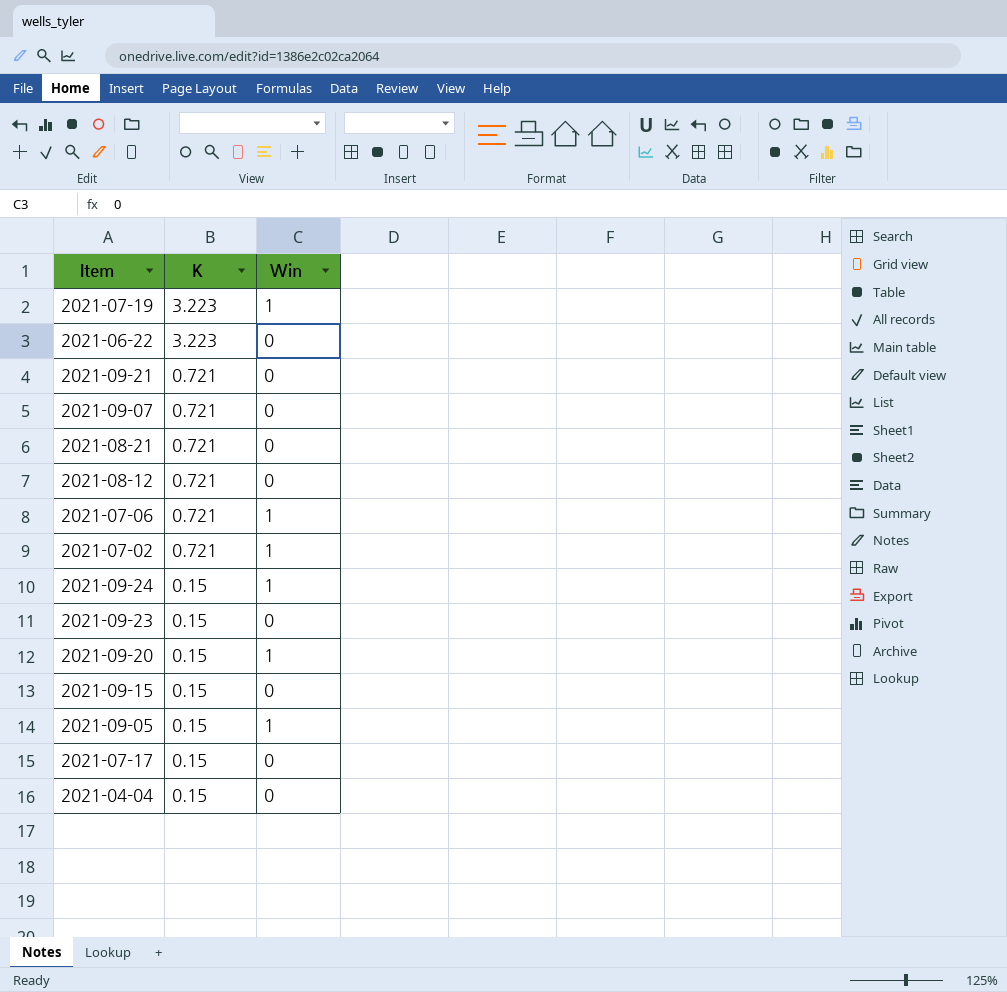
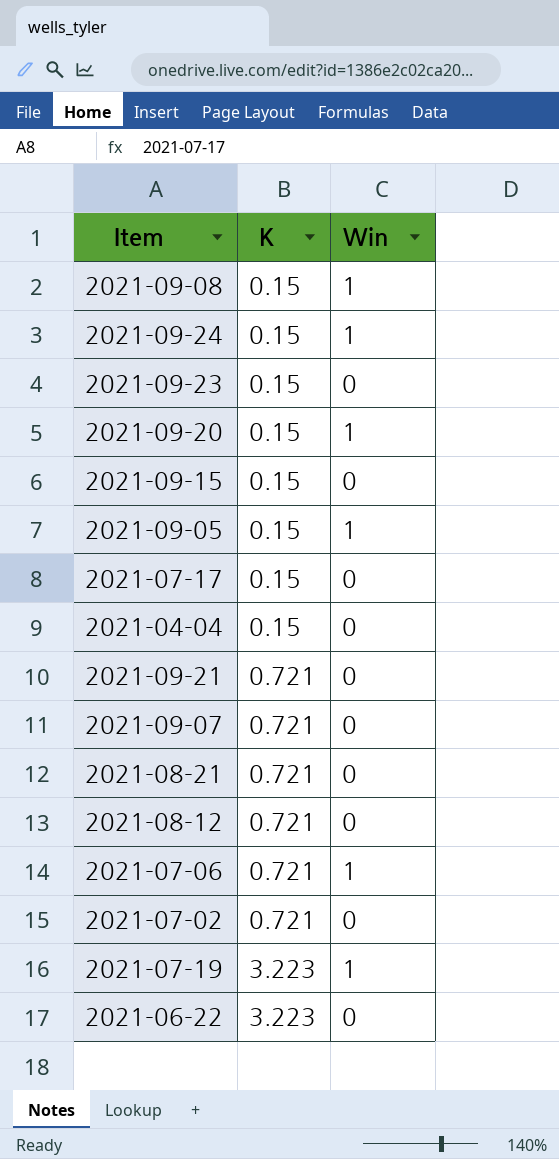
row order: K descending -> K ascending
row 2021-09-08: none -> 0.15 | 1
2021-07-02 | Win: 1 -> 0

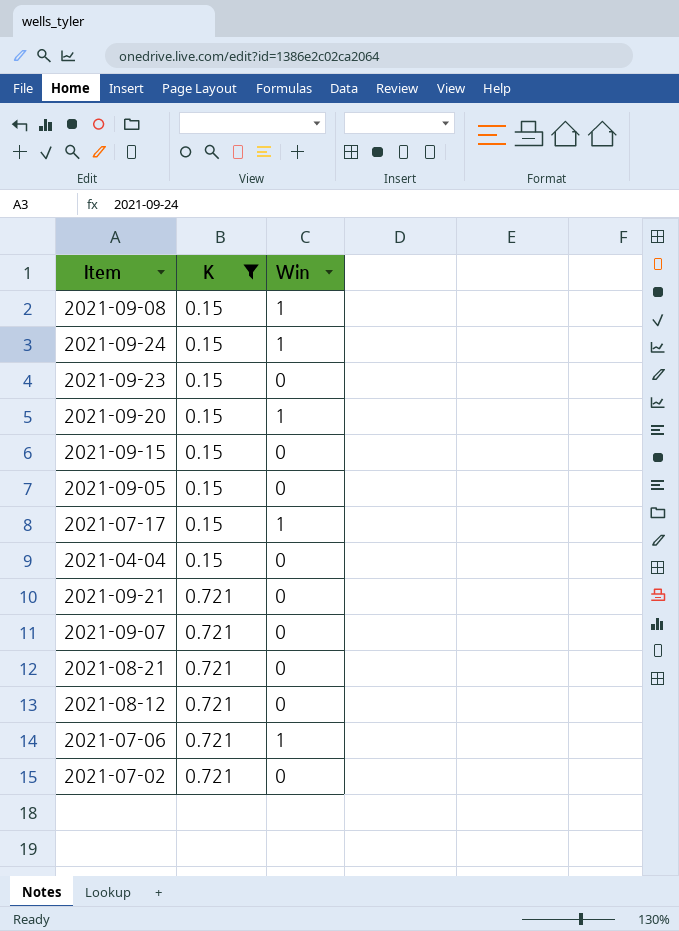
filter: none -> K != 3.223
2021-09-05 | Win: 1 -> 0
2021-07-17 | Win: 0 -> 1

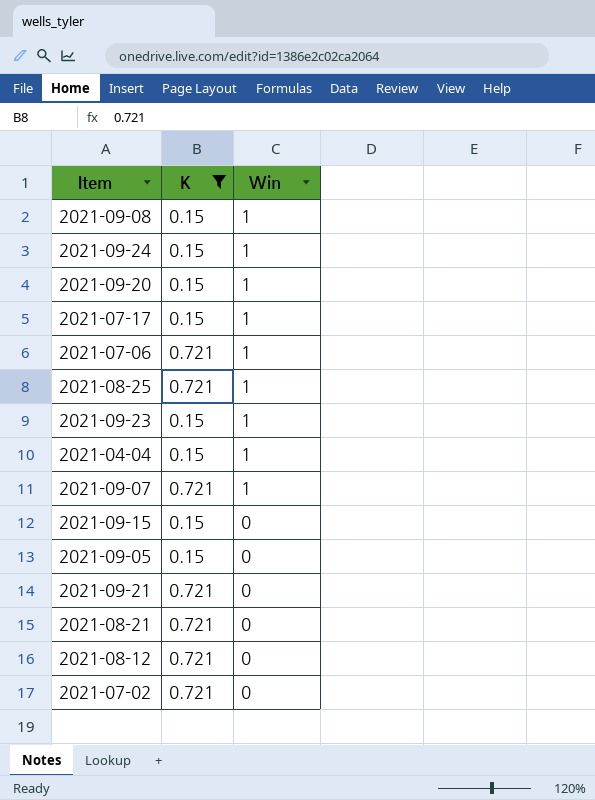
row order: K ascending -> Win descending
row 2021-08-25: none -> 0.721 | 1
2021-09-23 | Win: 0 -> 1
2021-04-04 | Win: 0 -> 1
2021-09-07 | Win: 0 -> 1

